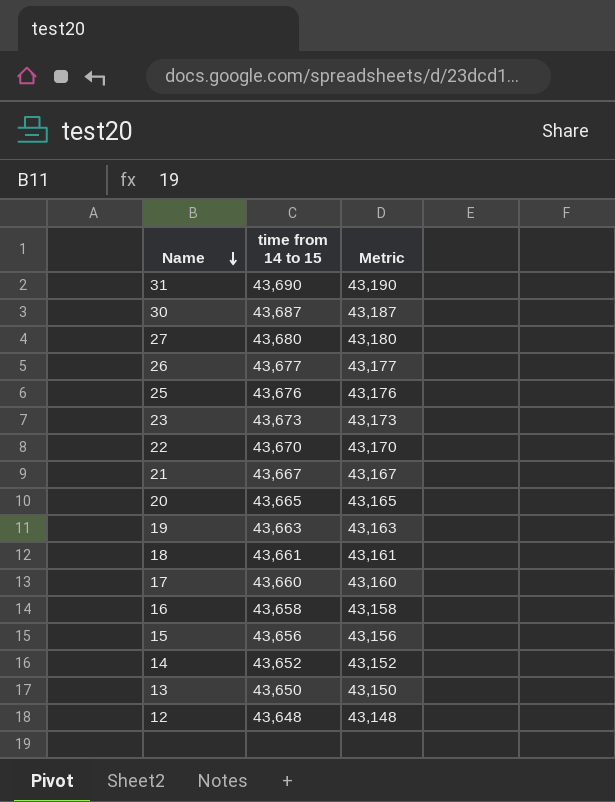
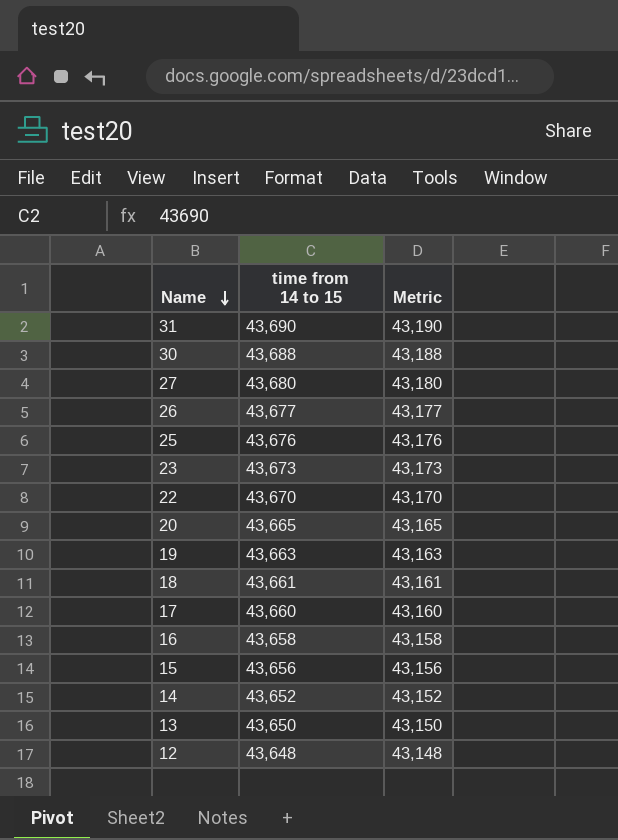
row 21: 43,667 | 43,167 -> none
30 | time from 14 to 15: 43,687 -> 43,688
30 | Metric: 43,187 -> 43,188

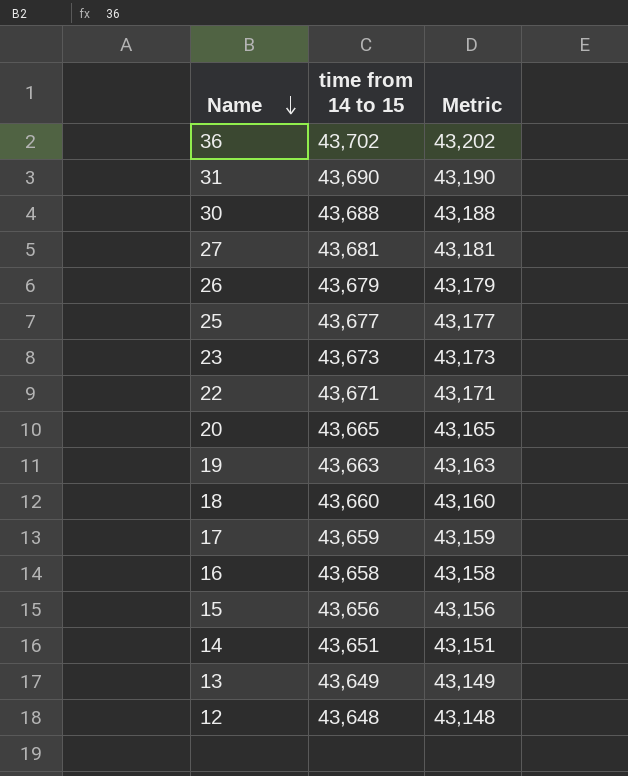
row 36: none -> 43,702 | 43,202
27 | time from 14 to 15: 43,680 -> 43,681
27 | Metric: 43,180 -> 43,181
26 | time from 14 to 15: 43,677 -> 43,679
26 | Metric: 43,177 -> 43,179
25 | time from 14 to 15: 43,676 -> 43,677
25 | Metric: 43,176 -> 43,177
22 | time from 14 to 15: 43,670 -> 43,671
22 | Metric: 43,170 -> 43,171
18 | time from 14 to 15: 43,661 -> 43,660
18 | Metric: 43,161 -> 43,160
17 | time from 14 to 15: 43,660 -> 43,659
17 | Metric: 43,160 -> 43,159
14 | time from 14 to 15: 43,652 -> 43,651
14 | Metric: 43,152 -> 43,151
13 | time from 14 to 15: 43,650 -> 43,649
13 | Metric: 43,150 -> 43,149

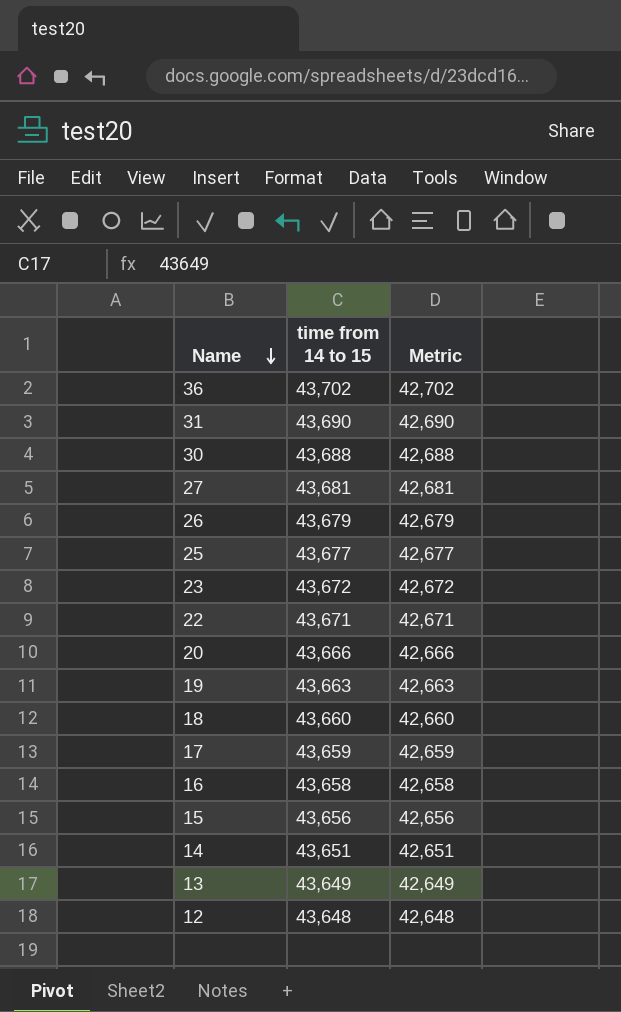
column Metric | formula: [time from 14 to 15] - 500 -> [time from 14 to 15] - 1000
23 | time from 14 to 15: 43,673 -> 43,672
20 | time from 14 to 15: 43,665 -> 43,666

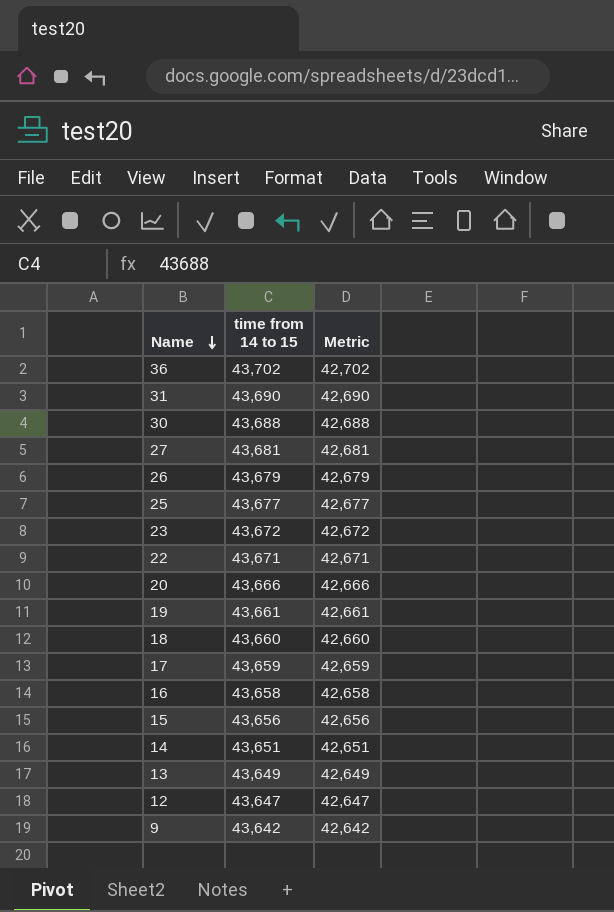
19 | time from 14 to 15: 43,663 -> 43,661
19 | Metric: 42,663 -> 42,661
12 | time from 14 to 15: 43,648 -> 43,647
12 | Metric: 42,648 -> 42,647
row 9: none -> 43,642 | 42,642

